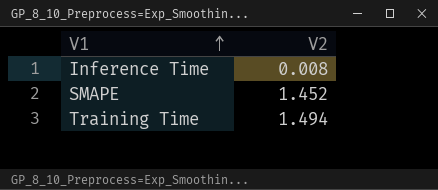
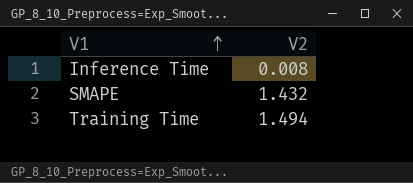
SMAPE | V2: 1.452 -> 1.432

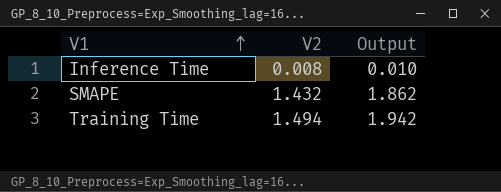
column Output | formula: none -> [V2] * 1.3

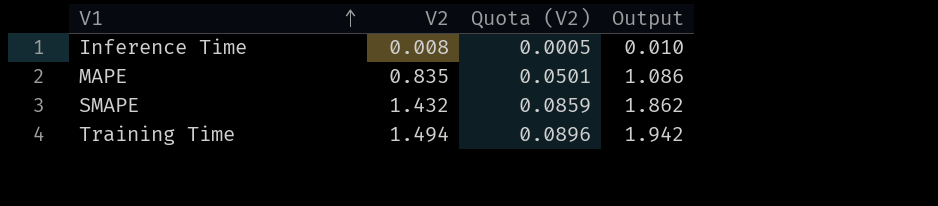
column Quota (V2) | formula: none -> [V2] * 0.06
row MAPE: none -> 0.835 | 0.0501 | 1.086

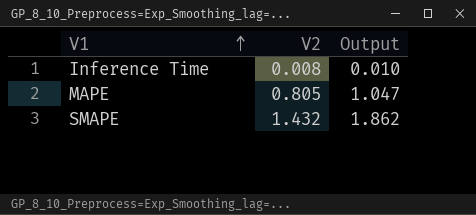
column Quota (V2) | formula: [V2] * 0.06 -> none
row Training Time: 1.494 | 0.0896 | 1.942 -> none
MAPE | V2: 0.835 -> 0.805
MAPE | Output: 1.086 -> 1.047

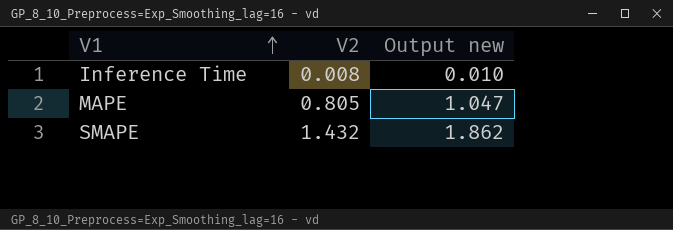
column name: Output -> Output new

